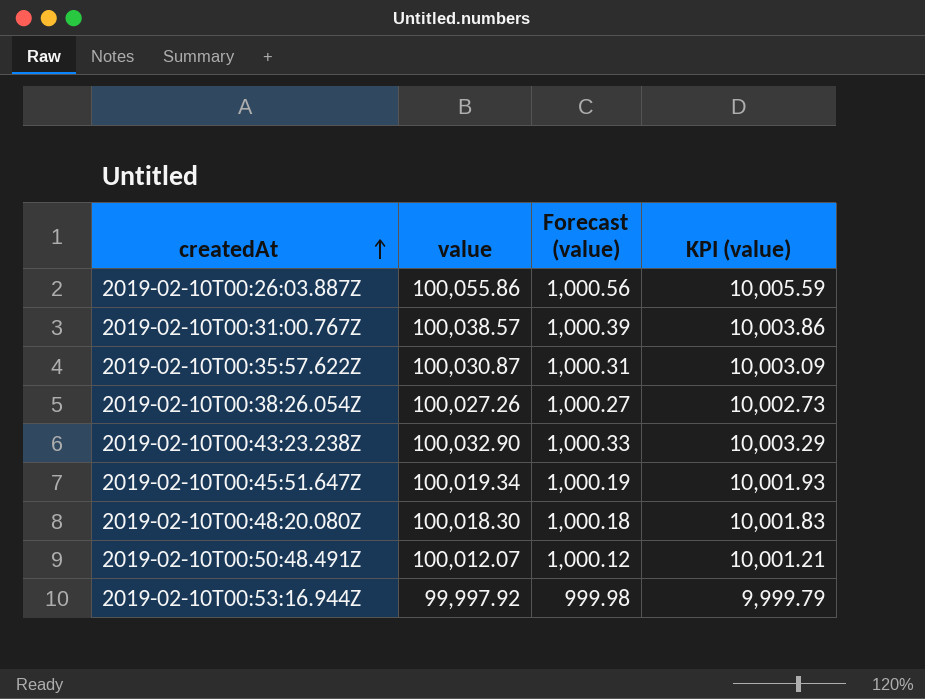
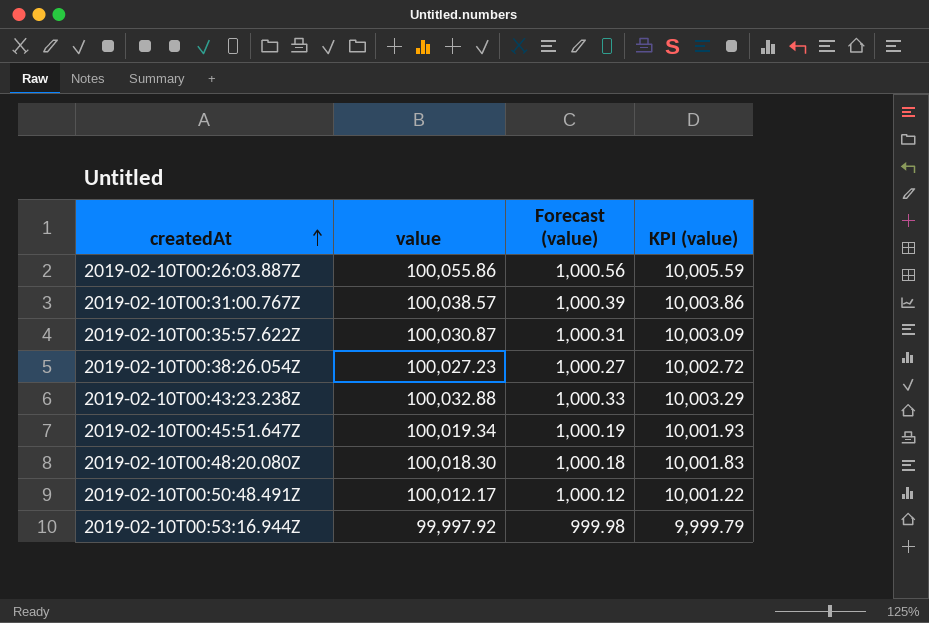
2019-02-10T00:38:26.054Z | value: 100,027.26 -> 100,027.23
2019-02-10T00:38:26.054Z | KPI (value): 10,002.73 -> 10,002.72
2019-02-10T00:43:23.238Z | value: 100,032.90 -> 100,032.88
2019-02-10T00:50:48.491Z | value: 100,012.07 -> 100,012.17
2019-02-10T00:50:48.491Z | KPI (value): 10,001.21 -> 10,001.22

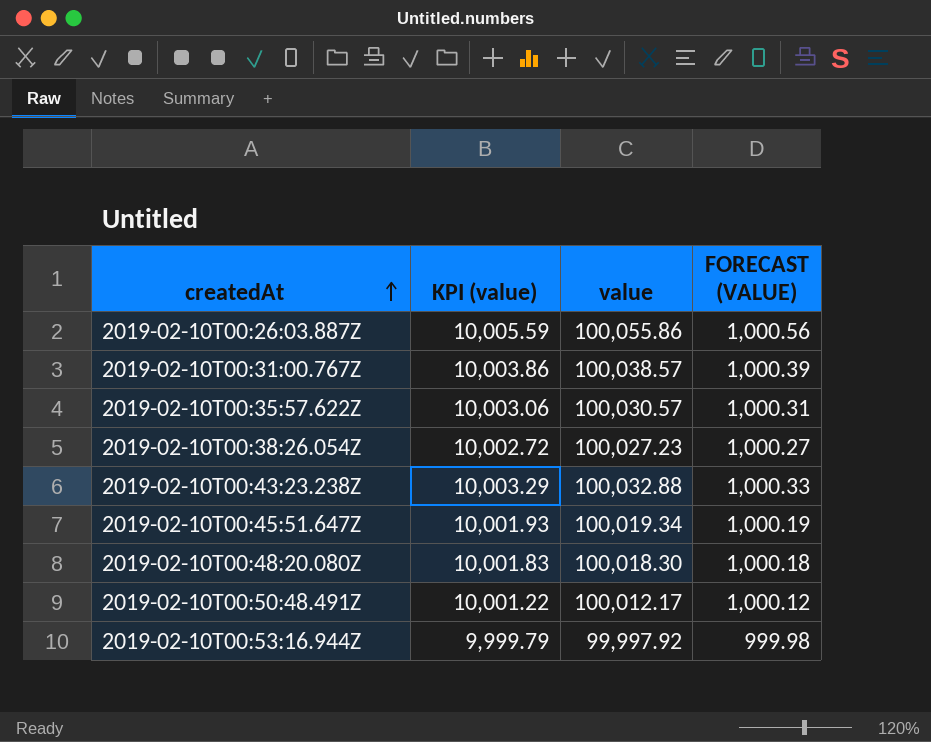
column KPI (value) | position: 4 -> 2
column name: Forecast (value) -> FORECAST (VALUE)
2019-02-10T00:35:57.622Z | KPI (value): 10,003.09 -> 10,003.06
2019-02-10T00:35:57.622Z | value: 100,030.87 -> 100,030.57

